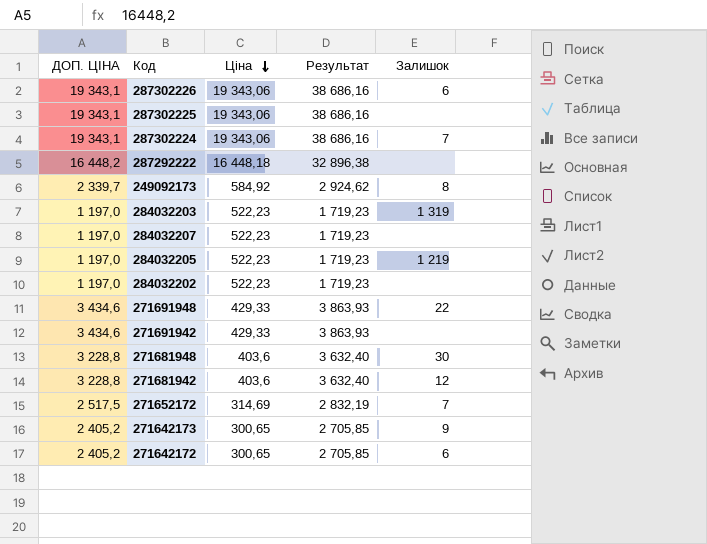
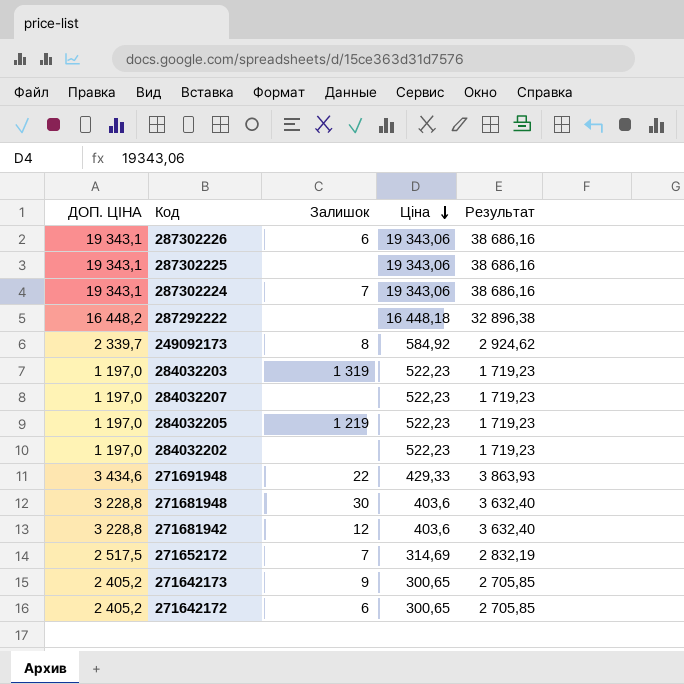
column Залишок | position: 5 -> 3
row 271691942: 3 434,6 | 429,33 | 3 863,93 | none -> none

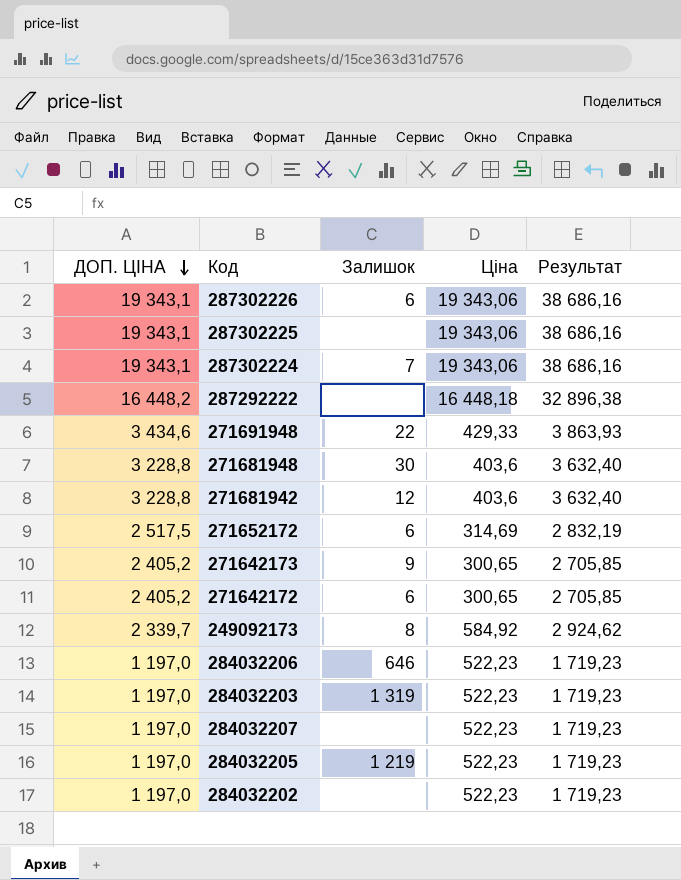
row order: Ціна descending -> ДОП. ЦІНА descending
271652172 | Залишок: 7 -> 6
row 284032206: none -> 1 197,0 | 646 | 522,23 | 1 719,23

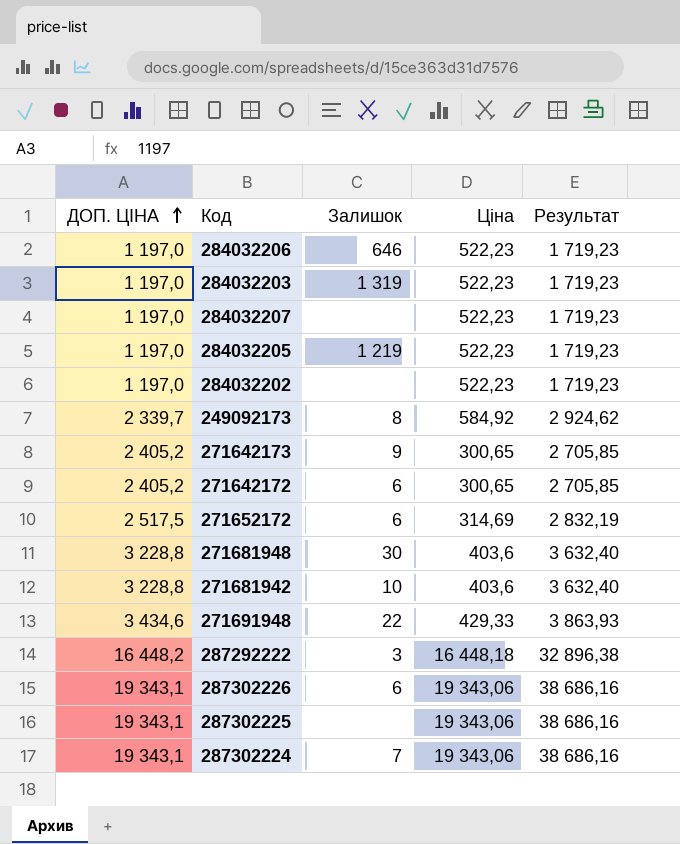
row order: ДОП. ЦІНА descending -> ДОП. ЦІНА ascending
271681942 | Залишок: 12 -> 10
287292222 | Залишок: none -> 3

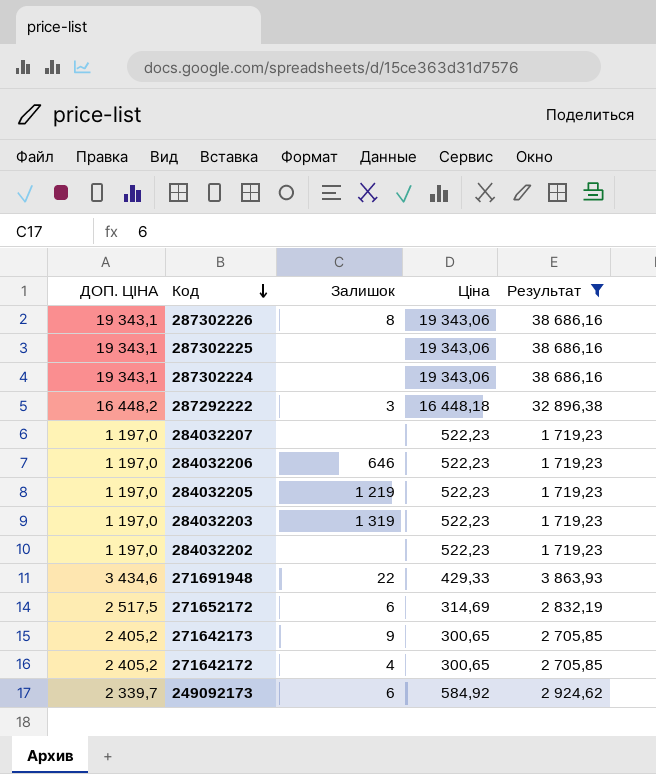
filter: none -> Результат != 3 632,40
row order: ДОП. ЦІНА ascending -> Код descending
287302226 | Залишок: 6 -> 8
287302224 | Залишок: 7 -> none
271642172 | Залишок: 6 -> 4
249092173 | Залишок: 8 -> 6

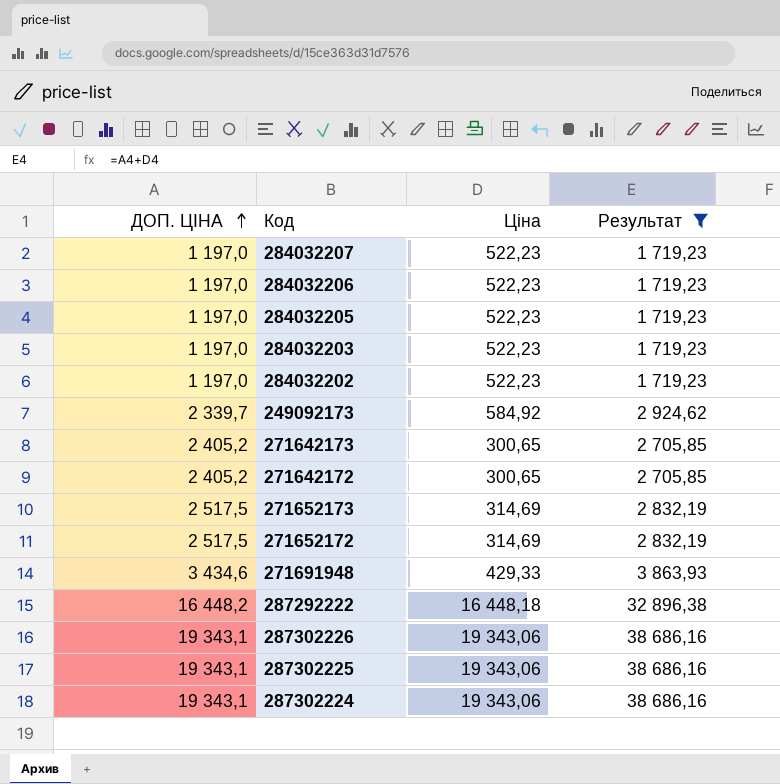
row order: Код descending -> ДОП. ЦІНА ascending
column Залишок | position: 3 -> none
row 271652173: none -> 2 517,5 | 314,69 | 2 832,19

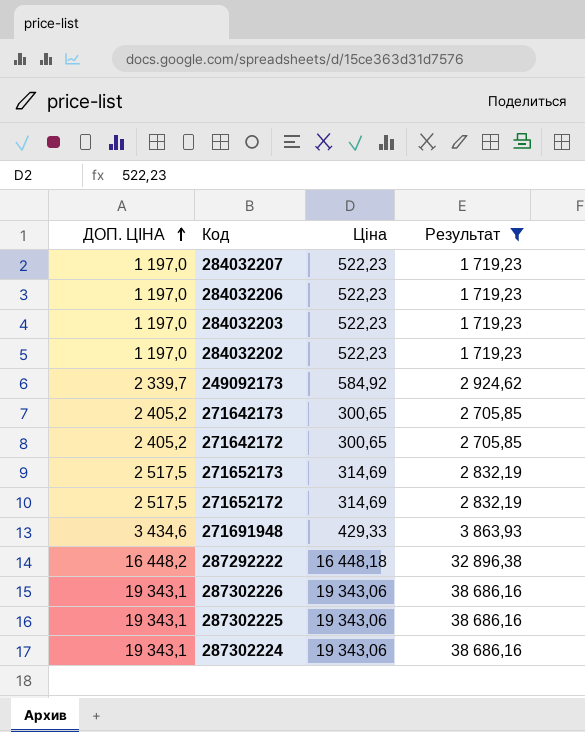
row 284032205: 1 197,0 | 522,23 | 1 719,23 -> none

